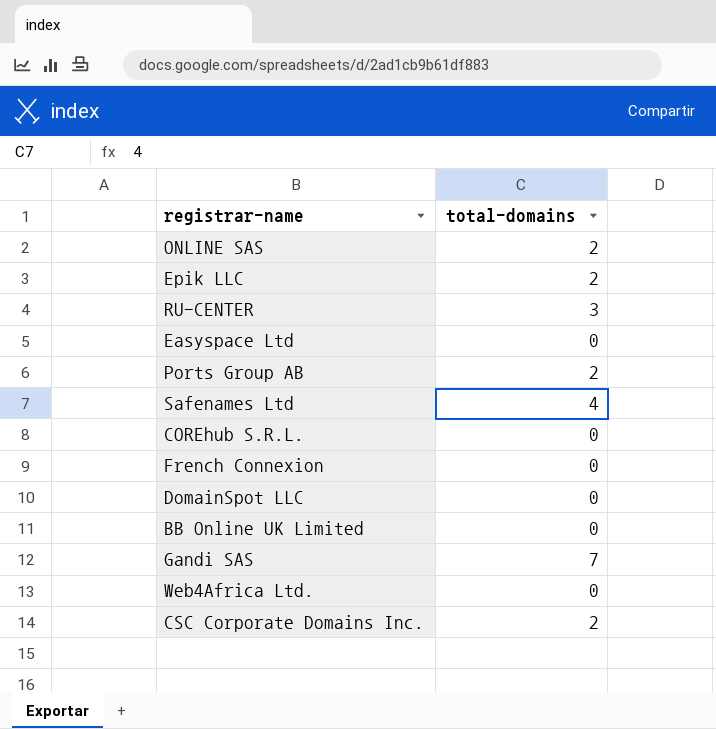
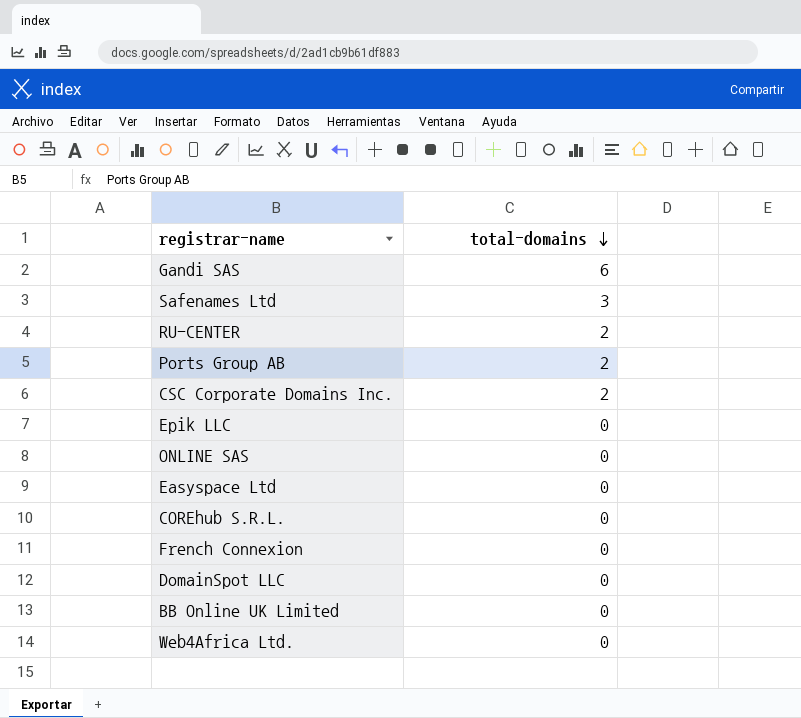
row order: none -> total-domains descending
Gandi SAS | total-domains: 7 -> 6
Safenames Ltd | total-domains: 4 -> 3
RU-CENTER | total-domains: 3 -> 2
Epik LLC | total-domains: 2 -> 0
ONLINE SAS | total-domains: 2 -> 0

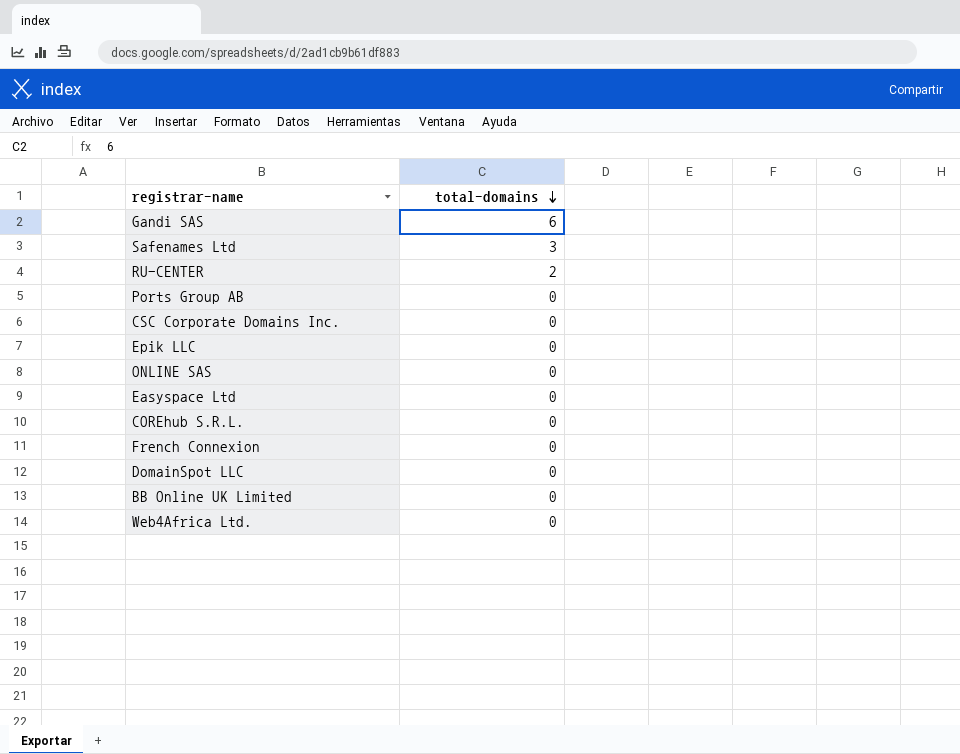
Ports Group AB | total-domains: 2 -> 0
CSC Corporate Domains Inc. | total-domains: 2 -> 0

